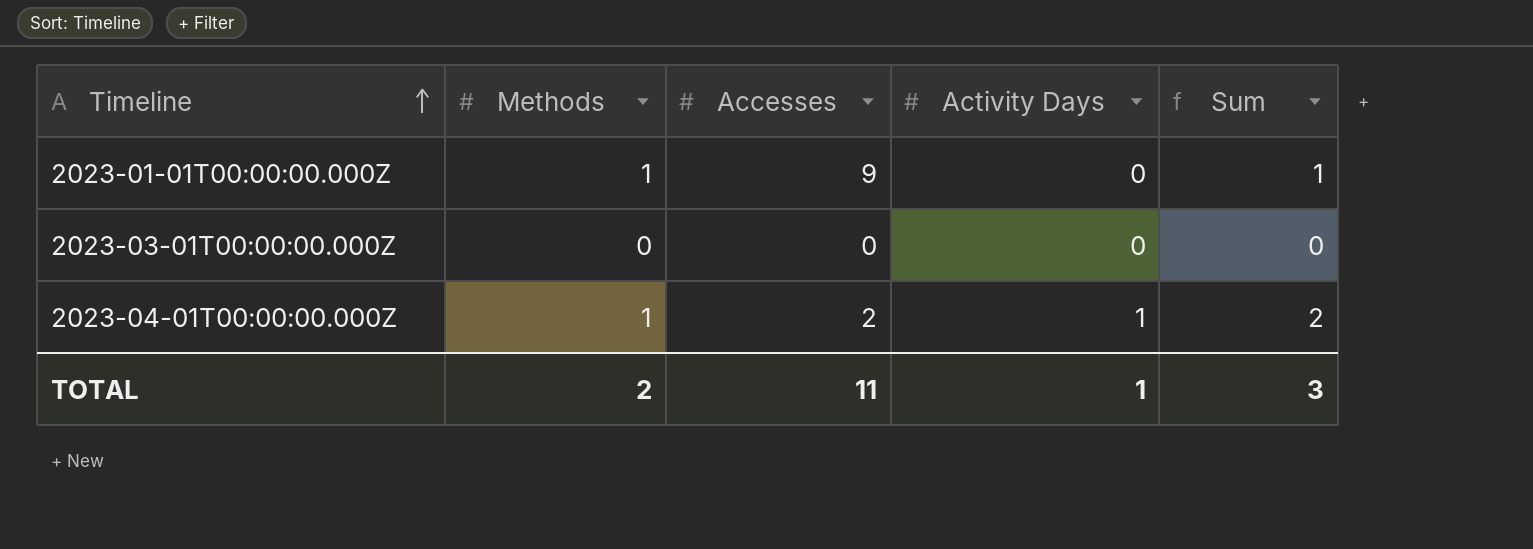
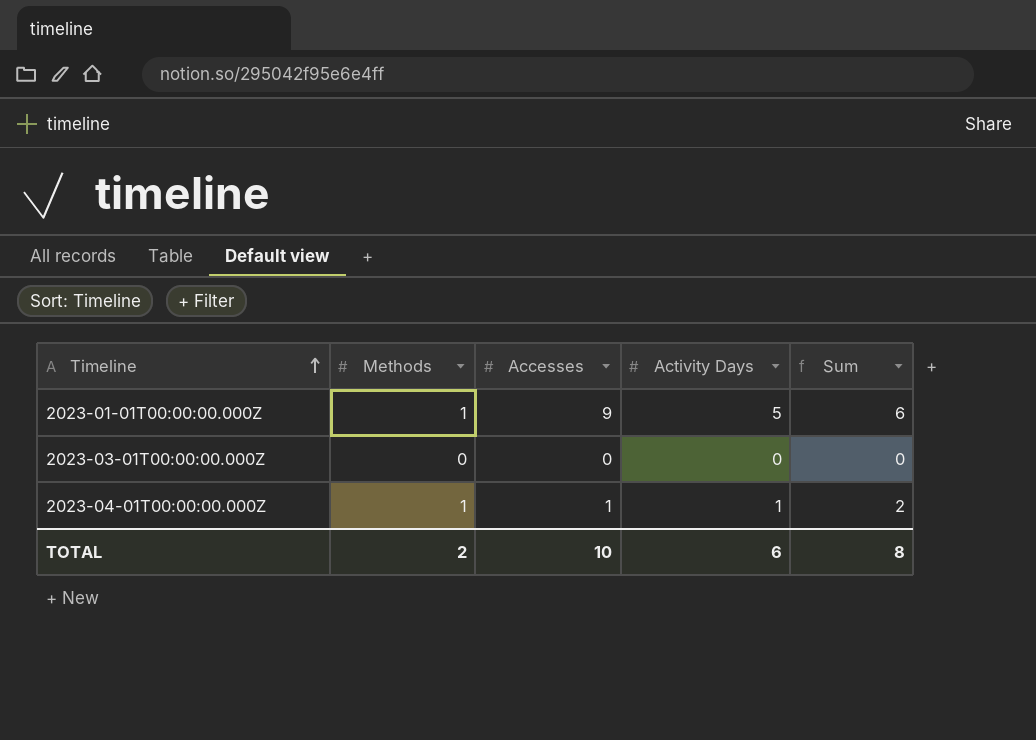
2023-01-01T00:00:00.000Z | Activity Days: 0 -> 5
2023-01-01T00:00:00.000Z | Sum: 1 -> 6
2023-04-01T00:00:00.000Z | Accesses: 2 -> 1
TOTAL | Accesses: 11 -> 10
TOTAL | Activity Days: 1 -> 6
TOTAL | Sum: 3 -> 8

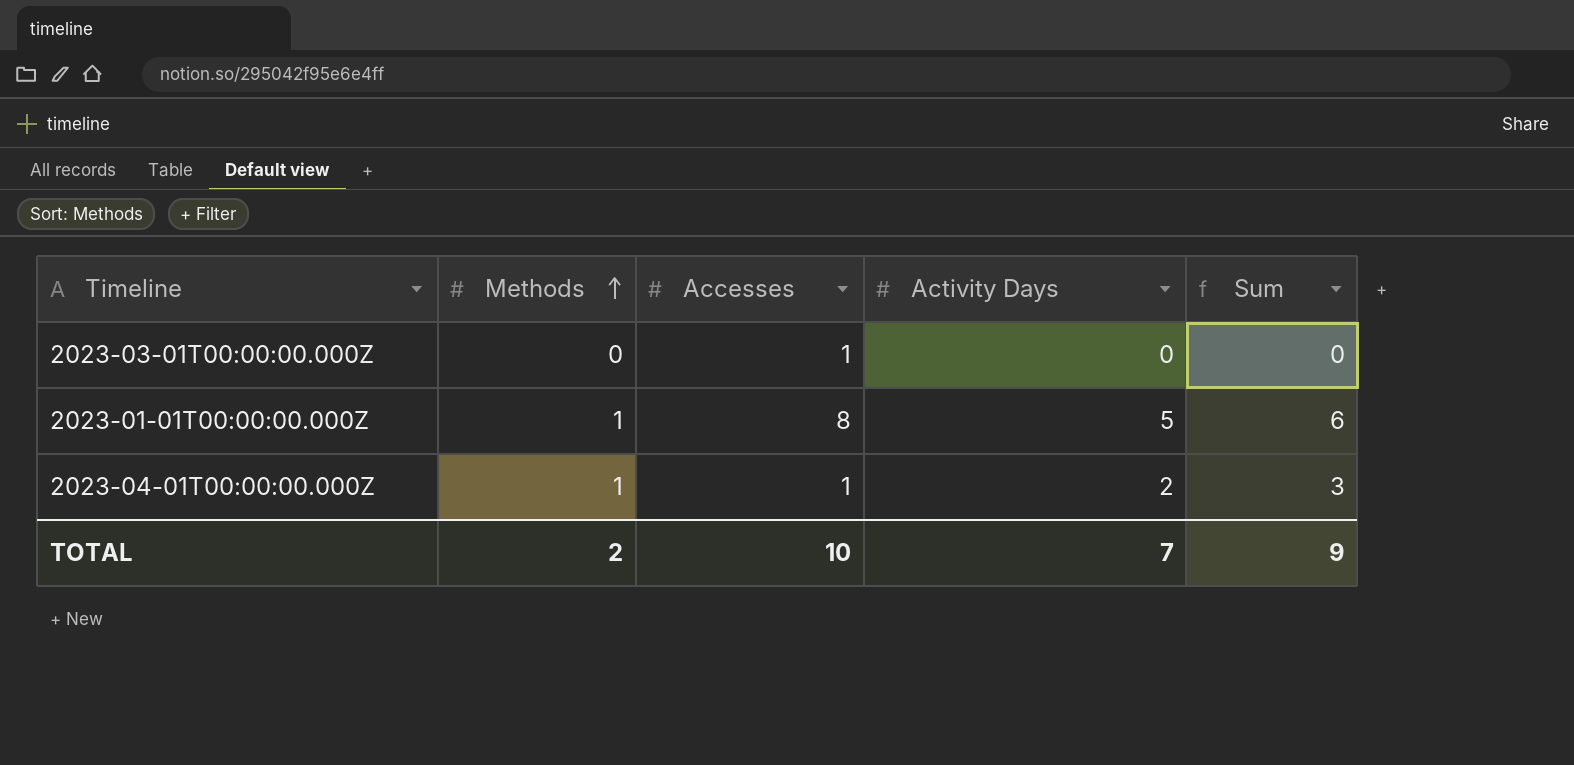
row order: Timeline ascending -> Methods ascending
2023-03-01T00:00:00.000Z | Accesses: 0 -> 1
2023-01-01T00:00:00.000Z | Accesses: 9 -> 8
2023-04-01T00:00:00.000Z | Activity Days: 1 -> 2
2023-04-01T00:00:00.000Z | Sum: 2 -> 3
TOTAL | Activity Days: 6 -> 7
TOTAL | Sum: 8 -> 9

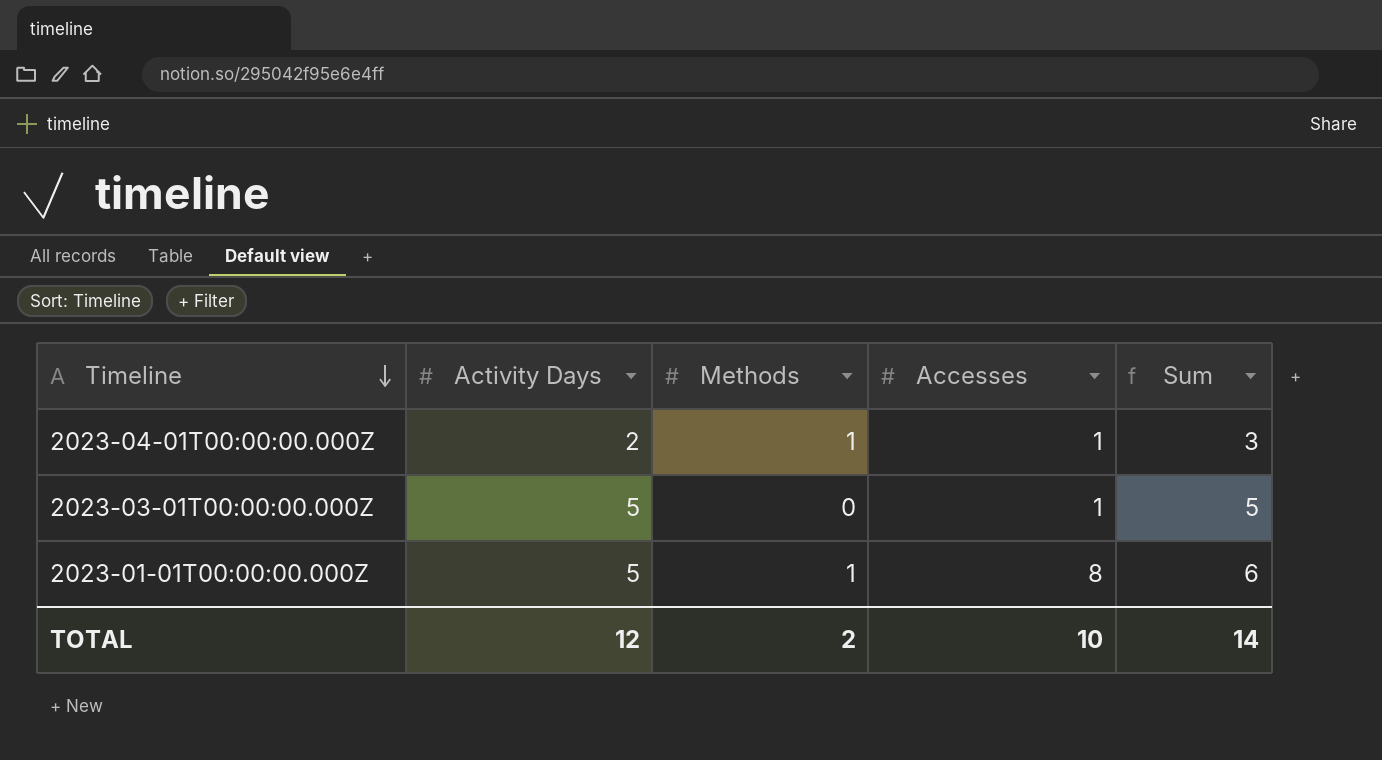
row order: Methods ascending -> Timeline descending
column Activity Days | position: 4 -> 2
2023-03-01T00:00:00.000Z | Activity Days: 0 -> 5
2023-03-01T00:00:00.000Z | Sum: 0 -> 5
TOTAL | Activity Days: 7 -> 12
TOTAL | Sum: 9 -> 14

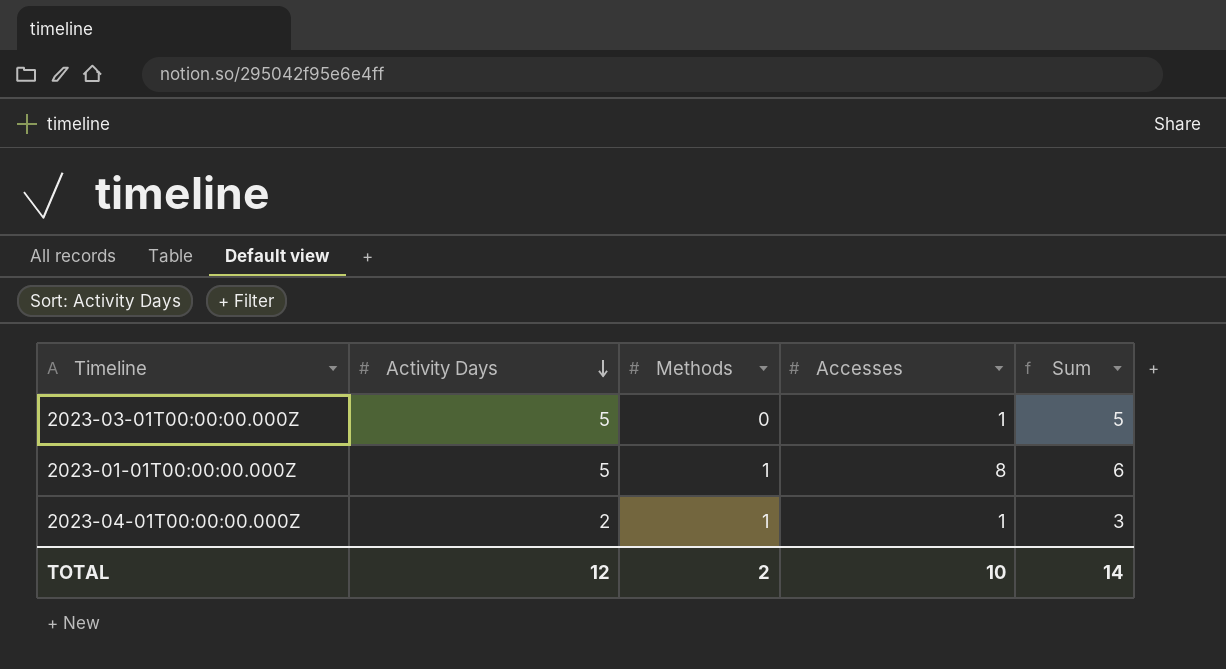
row order: Timeline descending -> Activity Days descending

